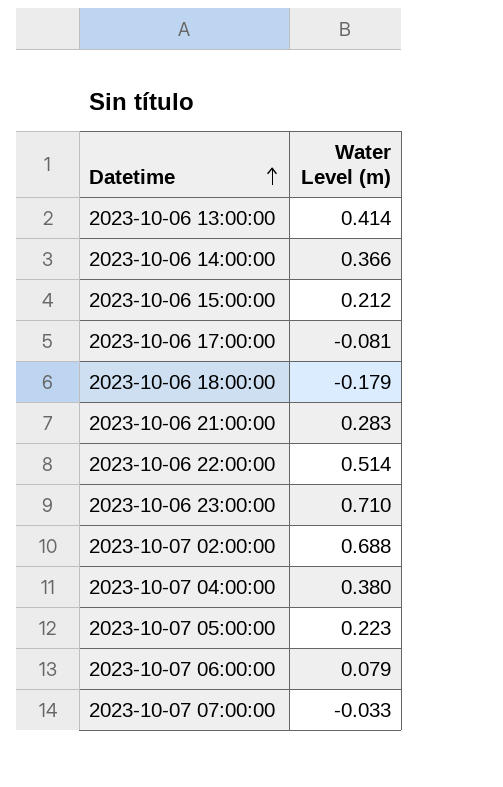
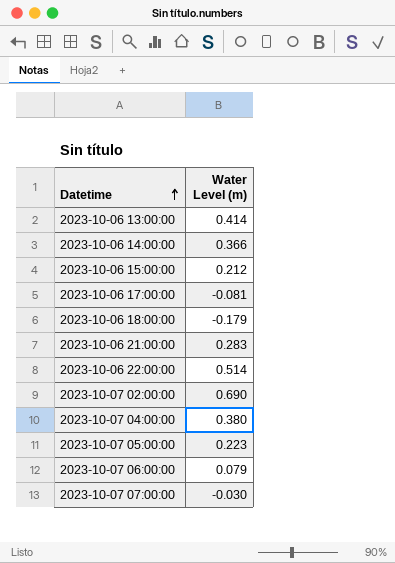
row 2023-10-06 23:00:00: 0.710 -> none
2023-10-07 02:00:00 | Water Level (m): 0.688 -> 0.690
2023-10-07 07:00:00 | Water Level (m): -0.033 -> -0.030

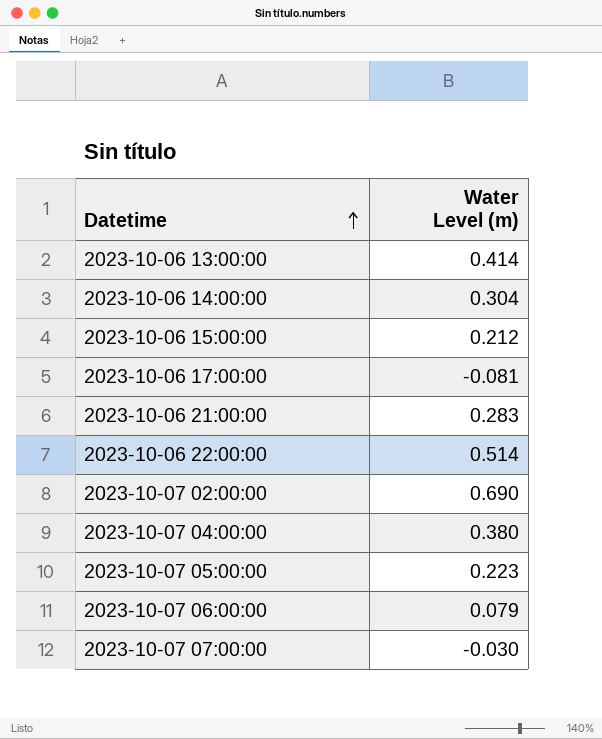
row 2023-10-06 18:00:00: -0.179 -> none
2023-10-06 14:00:00 | Water Level (m): 0.366 -> 0.304

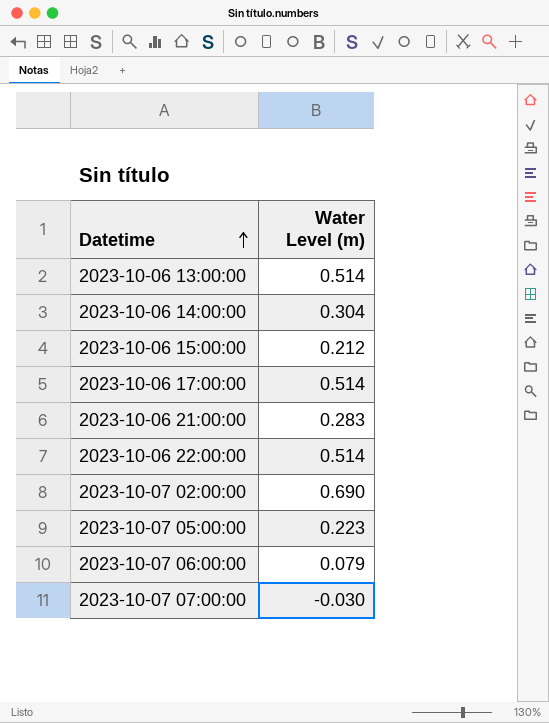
row 2023-10-07 04:00:00: 0.380 -> none
2023-10-06 13:00:00 | Water Level (m): 0.414 -> 0.514
2023-10-06 17:00:00 | Water Level (m): -0.081 -> 0.514

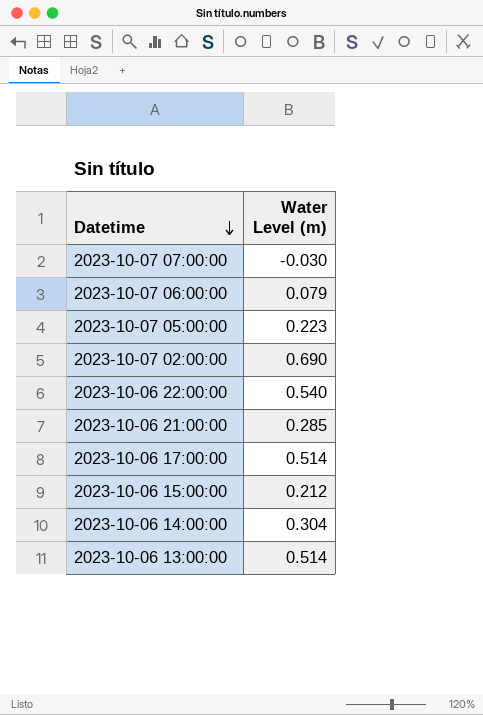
row order: Datetime ascending -> Datetime descending
2023-10-06 22:00:00 | Water Level (m): 0.514 -> 0.540
2023-10-06 21:00:00 | Water Level (m): 0.283 -> 0.285

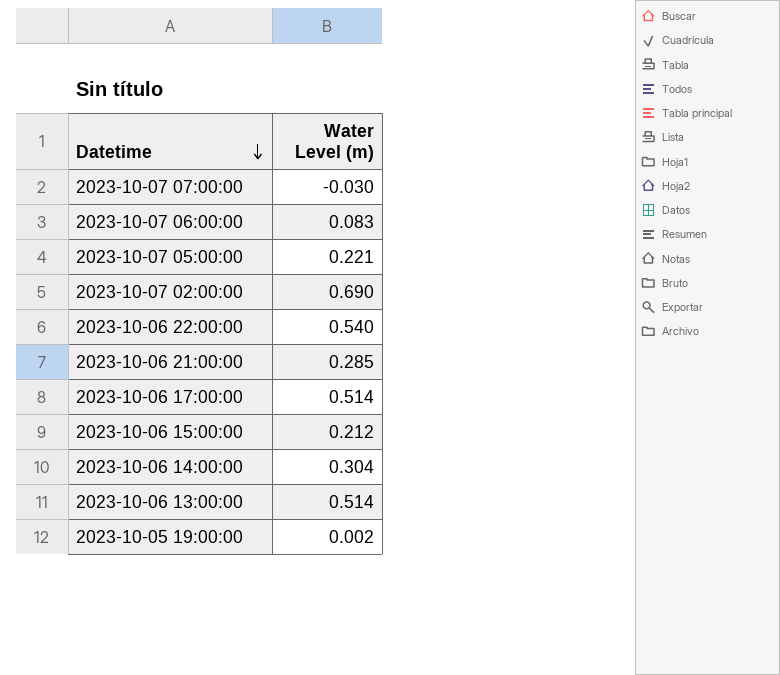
2023-10-07 06:00:00 | Water Level (m): 0.079 -> 0.083
2023-10-07 05:00:00 | Water Level (m): 0.223 -> 0.221
row 2023-10-05 19:00:00: none -> 0.002

